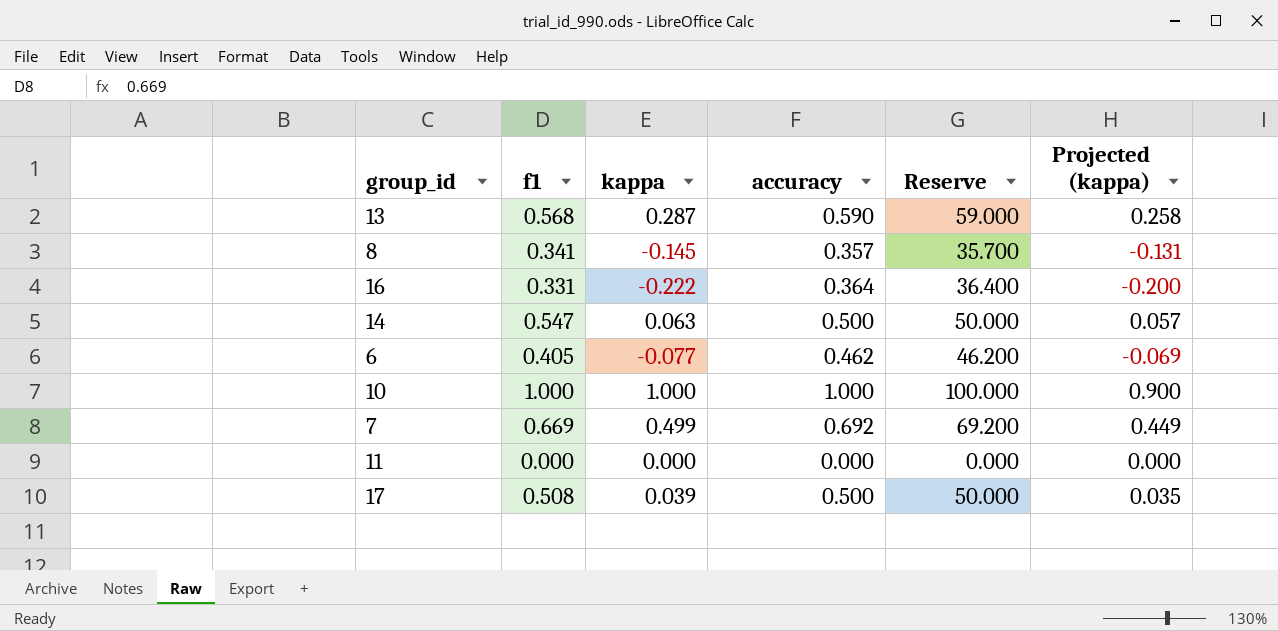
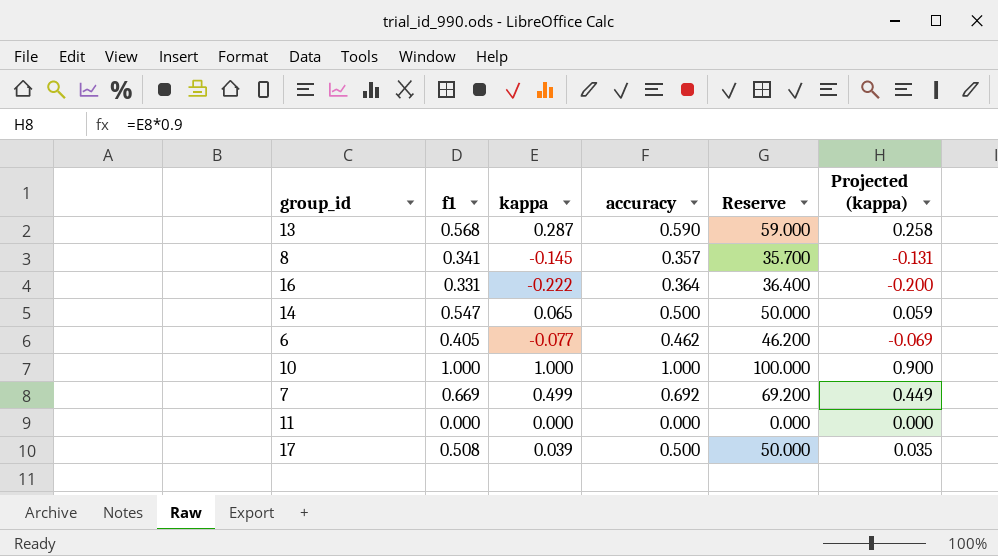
14 | kappa: 0.063 -> 0.065
14 | Projected (kappa): 0.057 -> 0.059

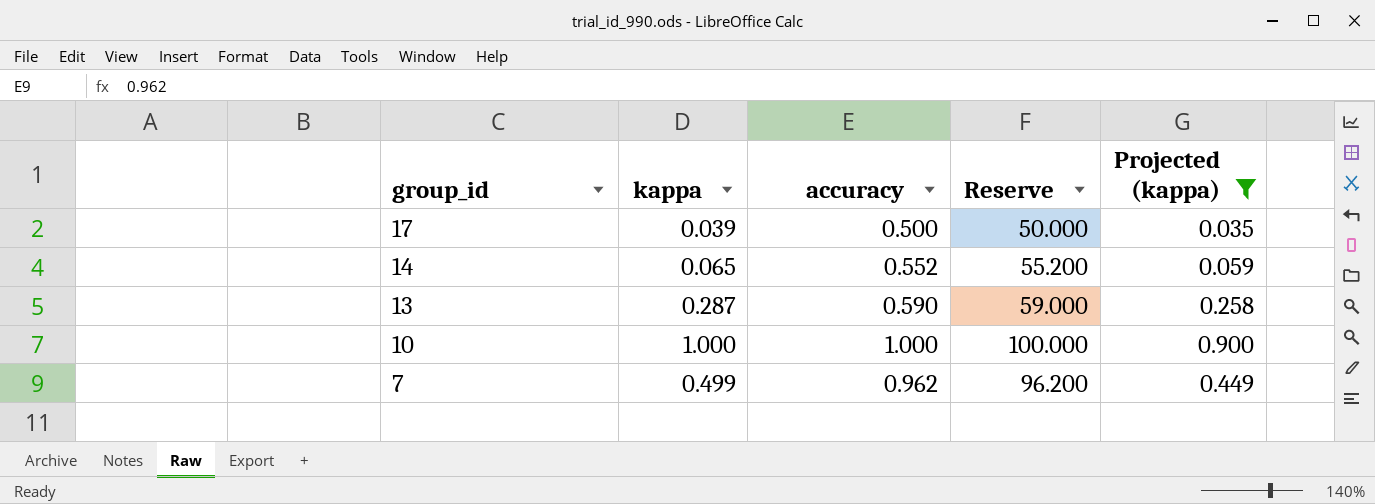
filter: none -> Projected (kappa) >= 0.035
row order: none -> group_id descending
column f1 | position: 2 -> none
14 | accuracy: 0.500 -> 0.552
14 | Reserve: 50.000 -> 55.200
7 | accuracy: 0.692 -> 0.962
7 | Reserve: 69.200 -> 96.200

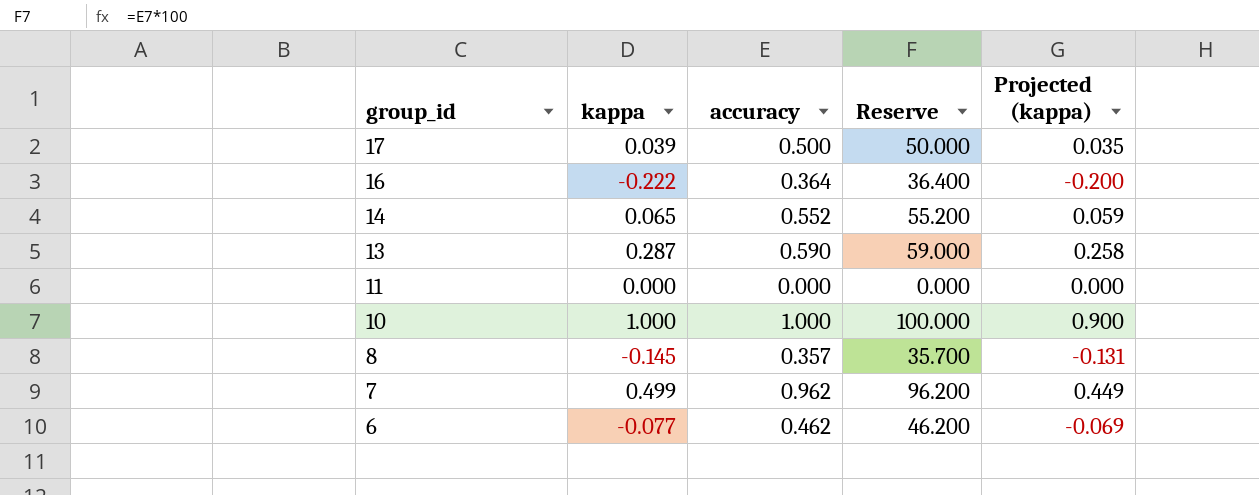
filter: Projected (kappa) >= 0.035 -> none

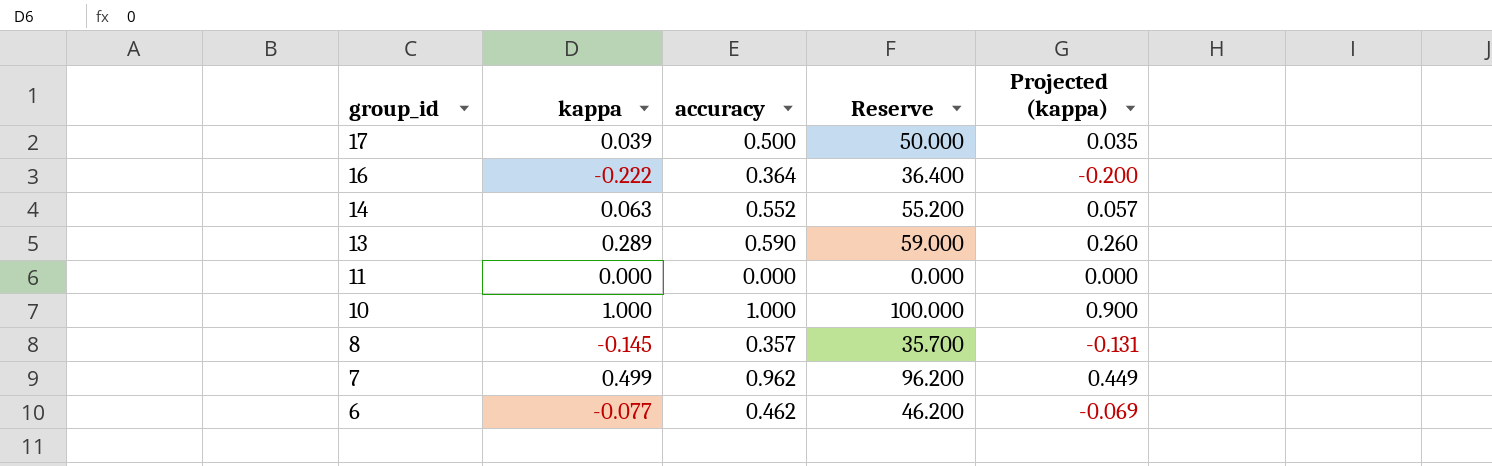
14 | kappa: 0.065 -> 0.063
14 | Projected (kappa): 0.059 -> 0.057
13 | kappa: 0.287 -> 0.289
13 | Projected (kappa): 0.258 -> 0.260

